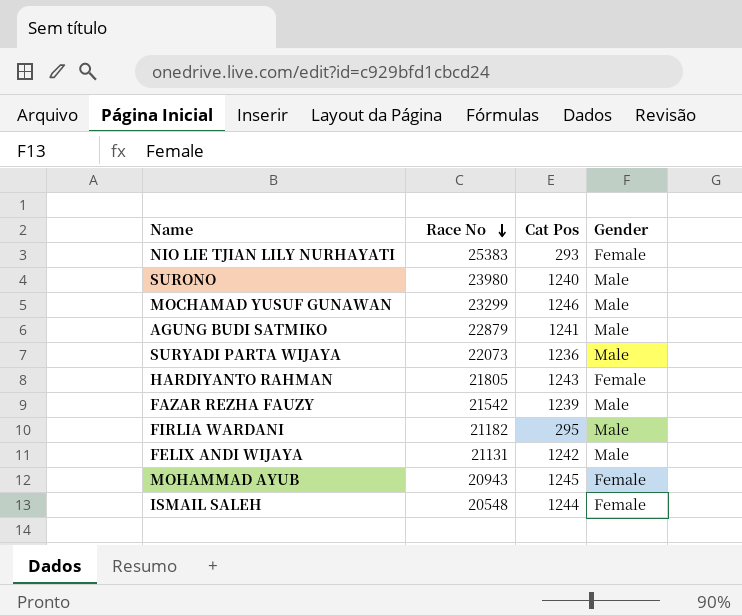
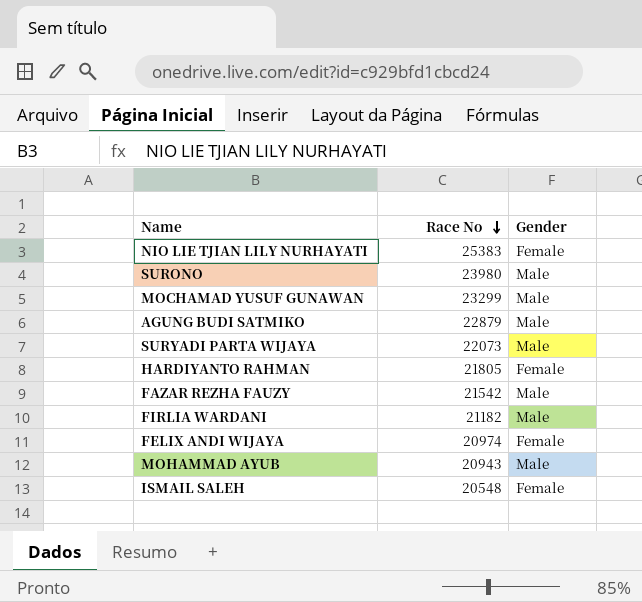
column Cat Pos | position: 3 -> none
FELIX ANDI WIJAYA | Race No: 21131 -> 20974
FELIX ANDI WIJAYA | Gender: Male -> Female
MOHAMMAD AYUB | Gender: Female -> Male

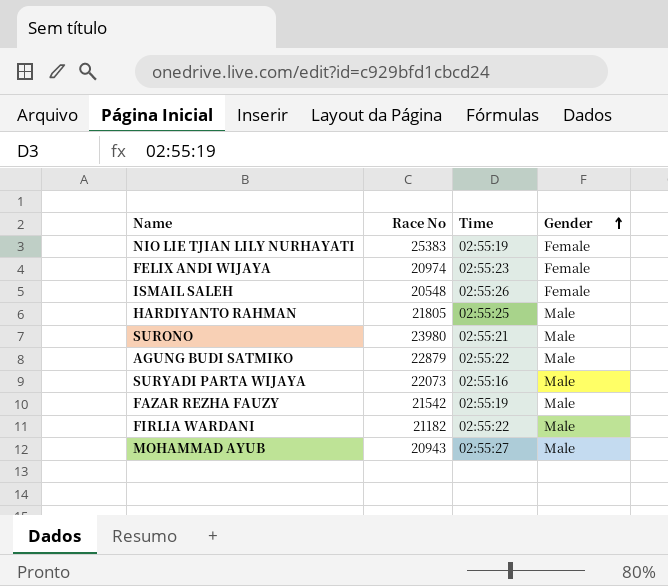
row order: Race No descending -> Gender ascending
column Time | position: none -> 3
row MOCHAMAD YUSUF GUNAWAN: 23299 | Male -> none
HARDIYANTO RAHMAN | Gender: Female -> Male

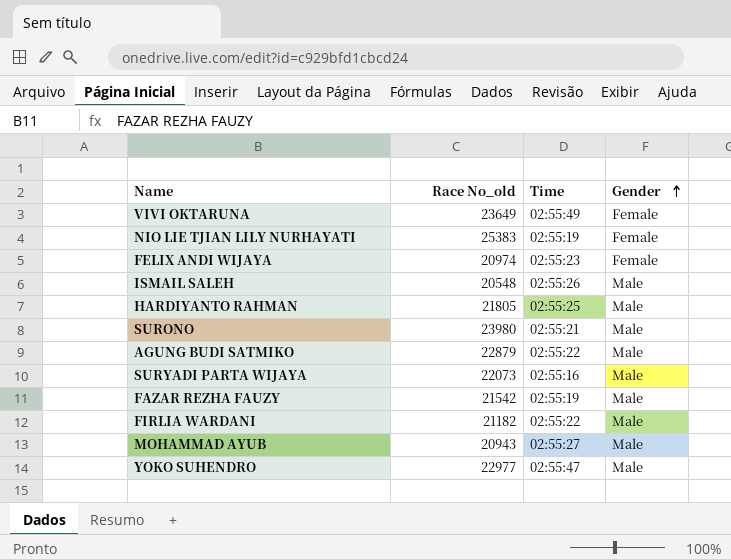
column name: Race No -> Race No_old
row VIVI OKTARUNA: none -> 23649 | 02:55:49 | Female
ISMAIL SALEH | Gender: Female -> Male
row YOKO SUHENDRO: none -> 22977 | 02:55:47 | Male

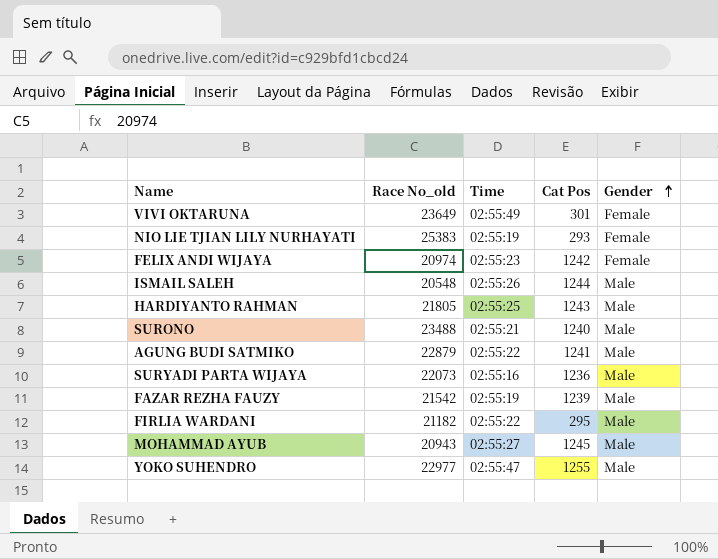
column Cat Pos | position: none -> 4
SURONO | Race No_old: 23980 -> 23488

